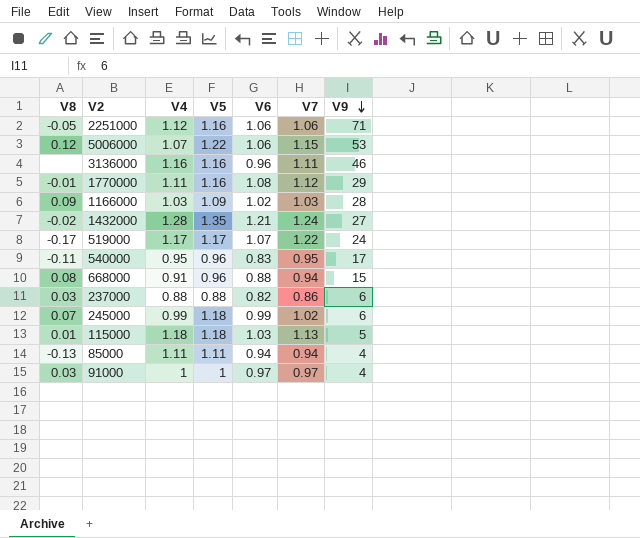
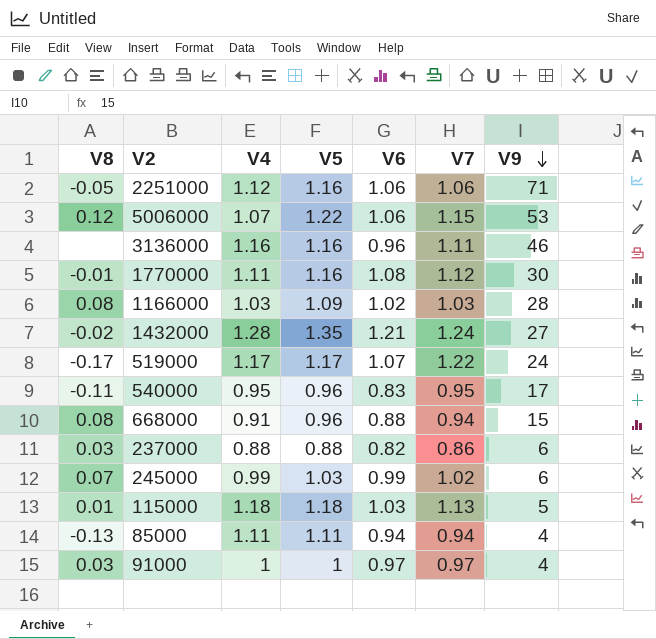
1770000 | V9: 29 -> 30
1166000 | V8: 0.09 -> 0.08
245000 | V5: 1.18 -> 1.03

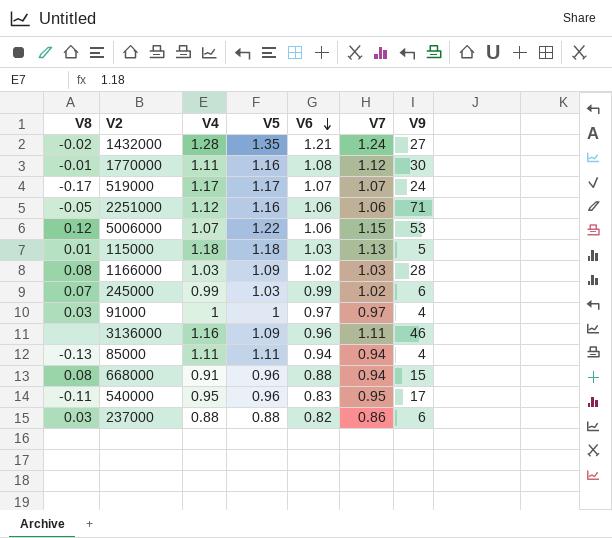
row order: V9 descending -> V6 descending
519000 | V7: 1.22 -> 1.07
3136000 | V5: 1.16 -> 1.09

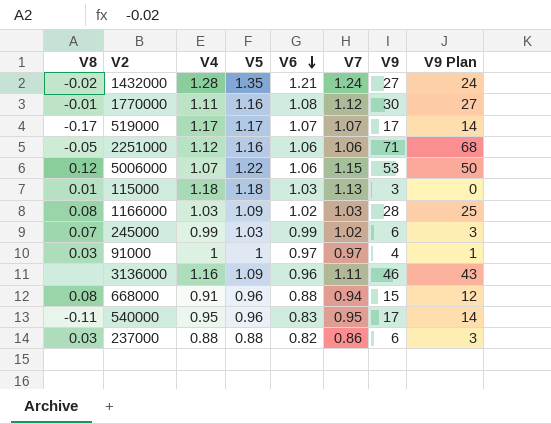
column V9 Plan | formula: none -> [V9] - 3
row 85000: -0.13 | 1.11 | 1.11 | 0.94 | 0.94 | 4 -> none
519000 | V9: 24 -> 17
115000 | V9: 5 -> 3

